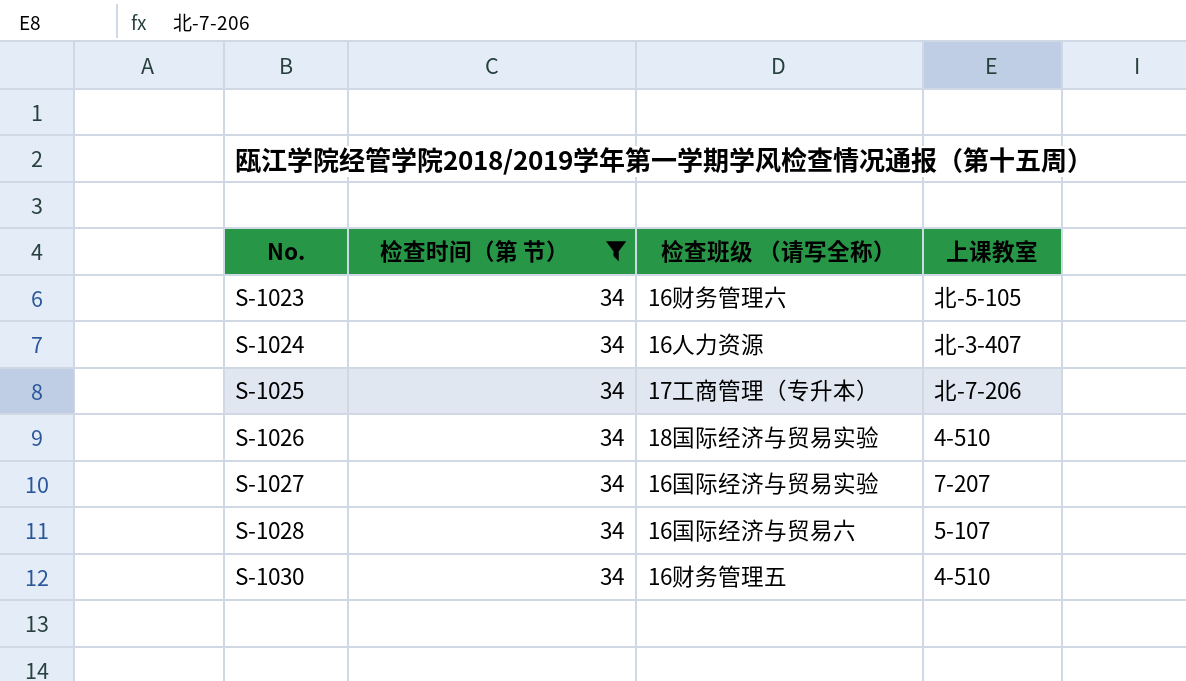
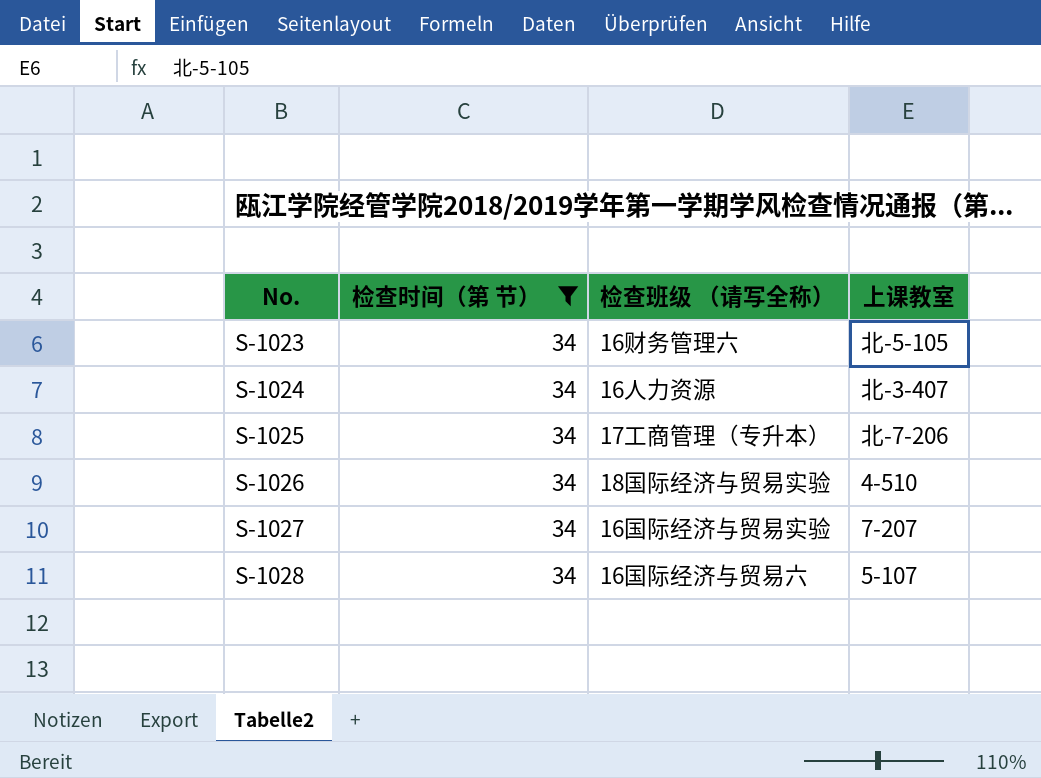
row S-1030: 34 | 16财务管理五 | 4-510 -> none

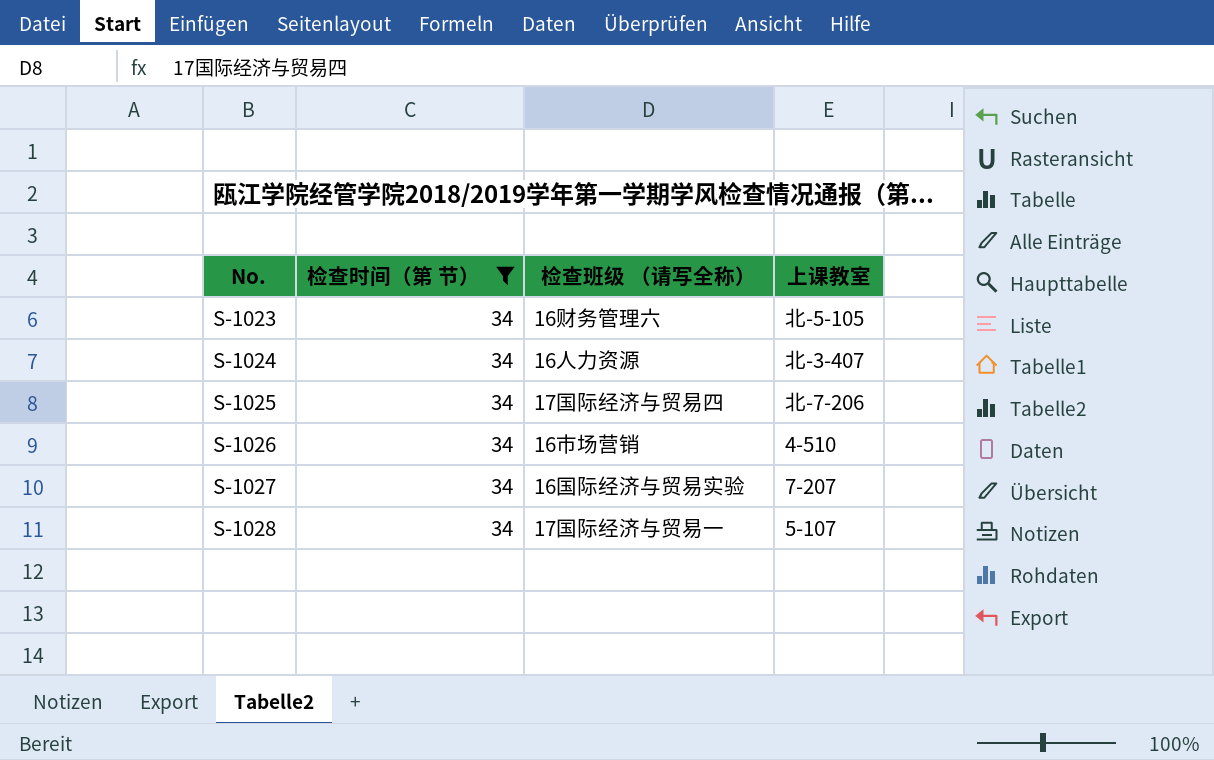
S-1025 | 检查班级 （请写全称）: 17工商管理（专升本） -> 17国际经济与贸易四
S-1026 | 检查班级 （请写全称）: 18国际经济与贸易实验 -> 16市场营销
S-1028 | 检查班级 （请写全称）: 16国际经济与贸易六 -> 17国际经济与贸易一

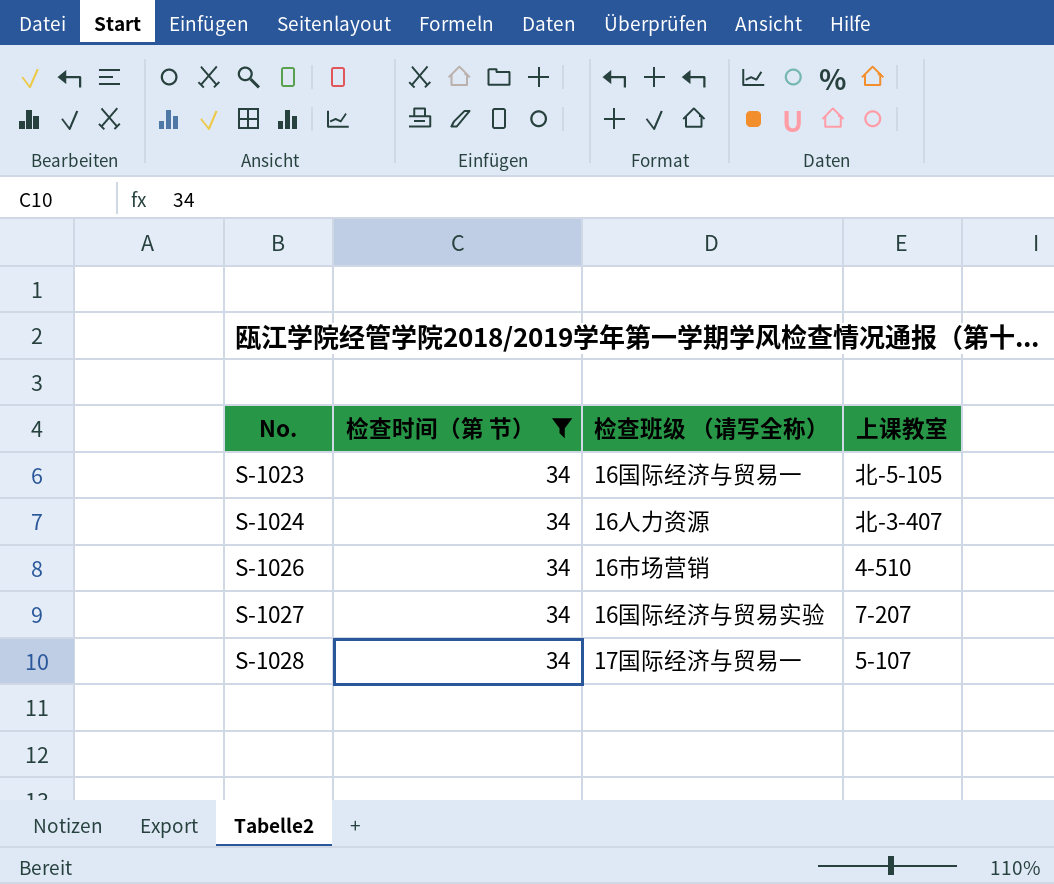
row S-1025: 34 | 17国际经济与贸易四 | 北-7-206 -> none
S-1023 | 检查班级 （请写全称）: 16财务管理六 -> 16国际经济与贸易一

